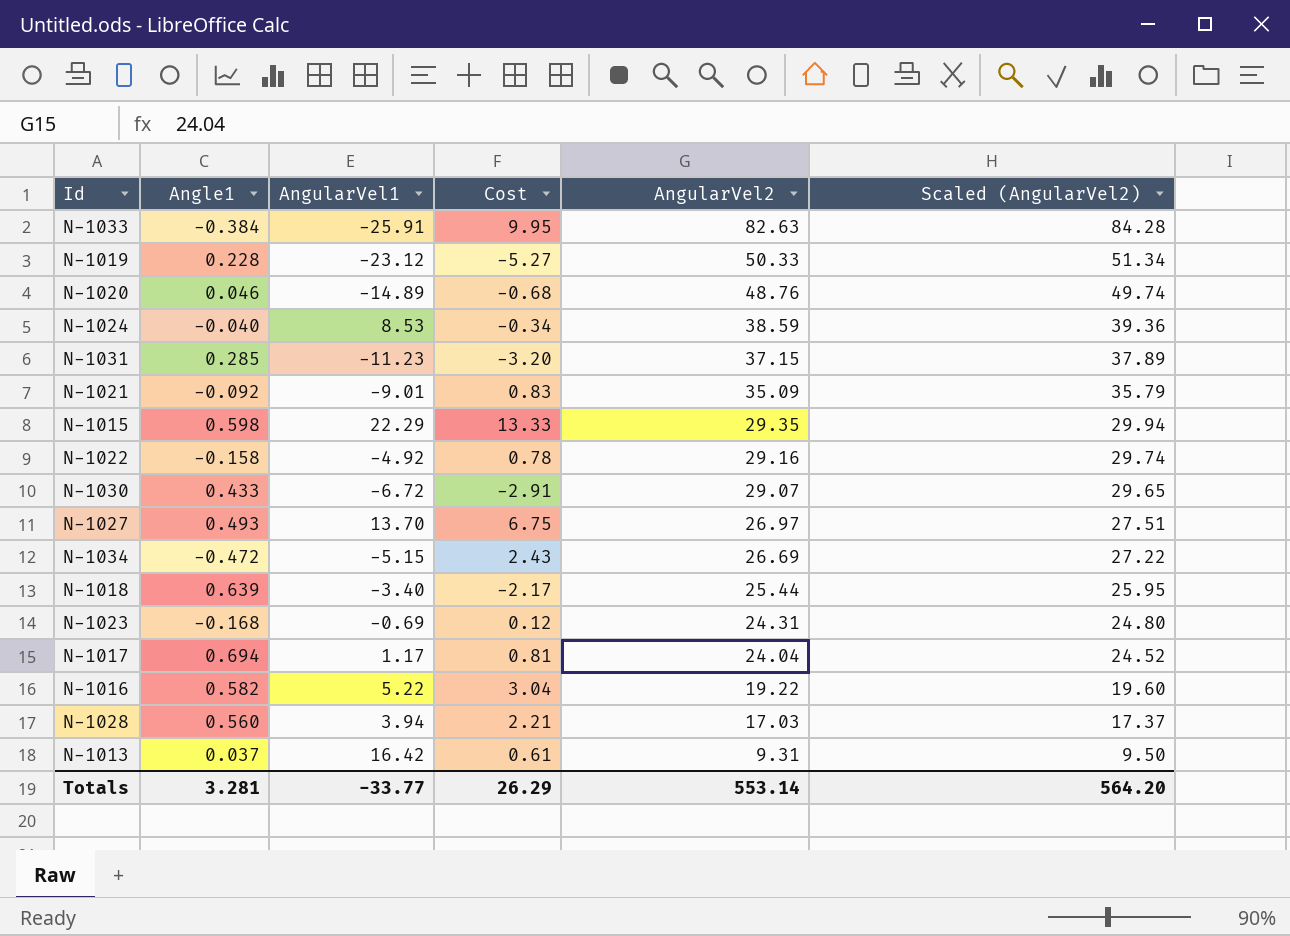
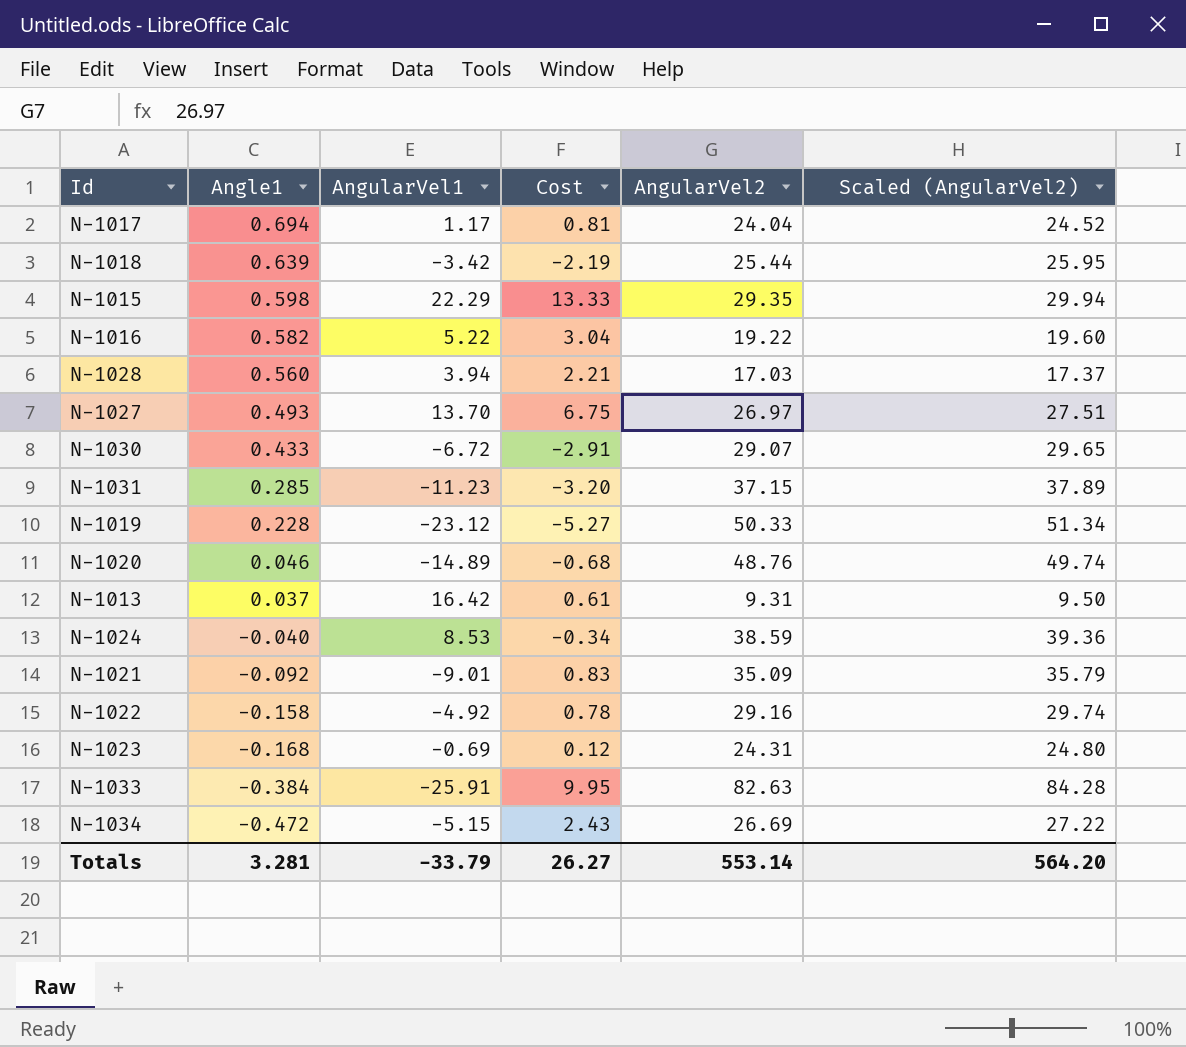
row order: AngularVel2 descending -> Angle1 descending
N-1018 | AngularVel1: -3.40 -> -3.42
N-1018 | Cost: -2.17 -> -2.19
Totals | AngularVel1: -33.77 -> -33.79
Totals | Cost: 26.29 -> 26.27

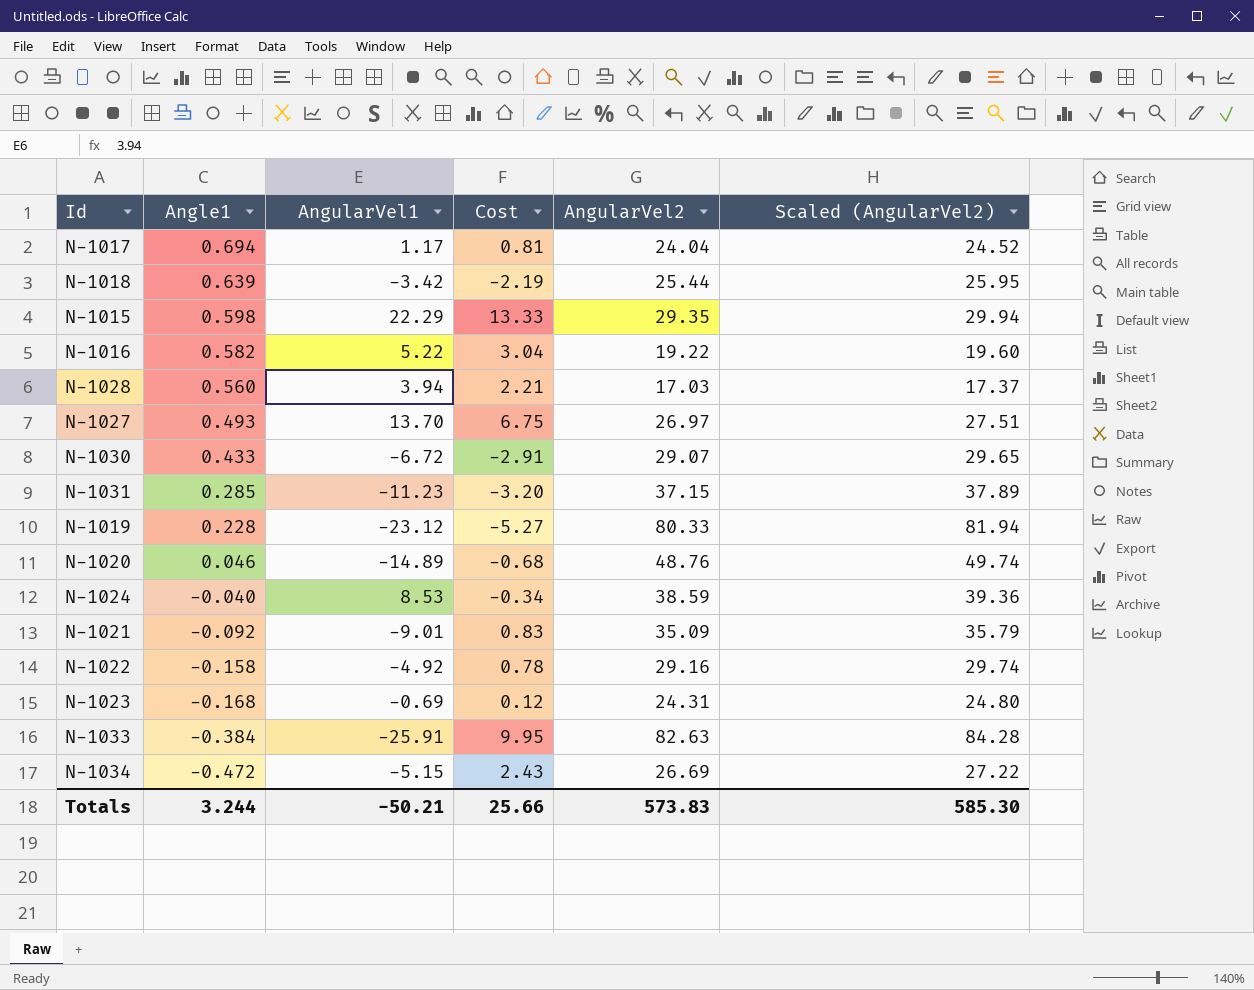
row N-1013: 0.037 | 16.42 | 0.61 | 9.31 | 9.50 -> none
N-1019 | AngularVel2: 50.33 -> 80.33
N-1019 | Scaled (AngularVel2): 51.34 -> 81.94
Totals | Angle1: 3.281 -> 3.244
Totals | AngularVel1: -33.79 -> -50.21
Totals | Cost: 26.27 -> 25.66
Totals | AngularVel2: 553.14 -> 573.83
Totals | Scaled (AngularVel2): 564.20 -> 585.30

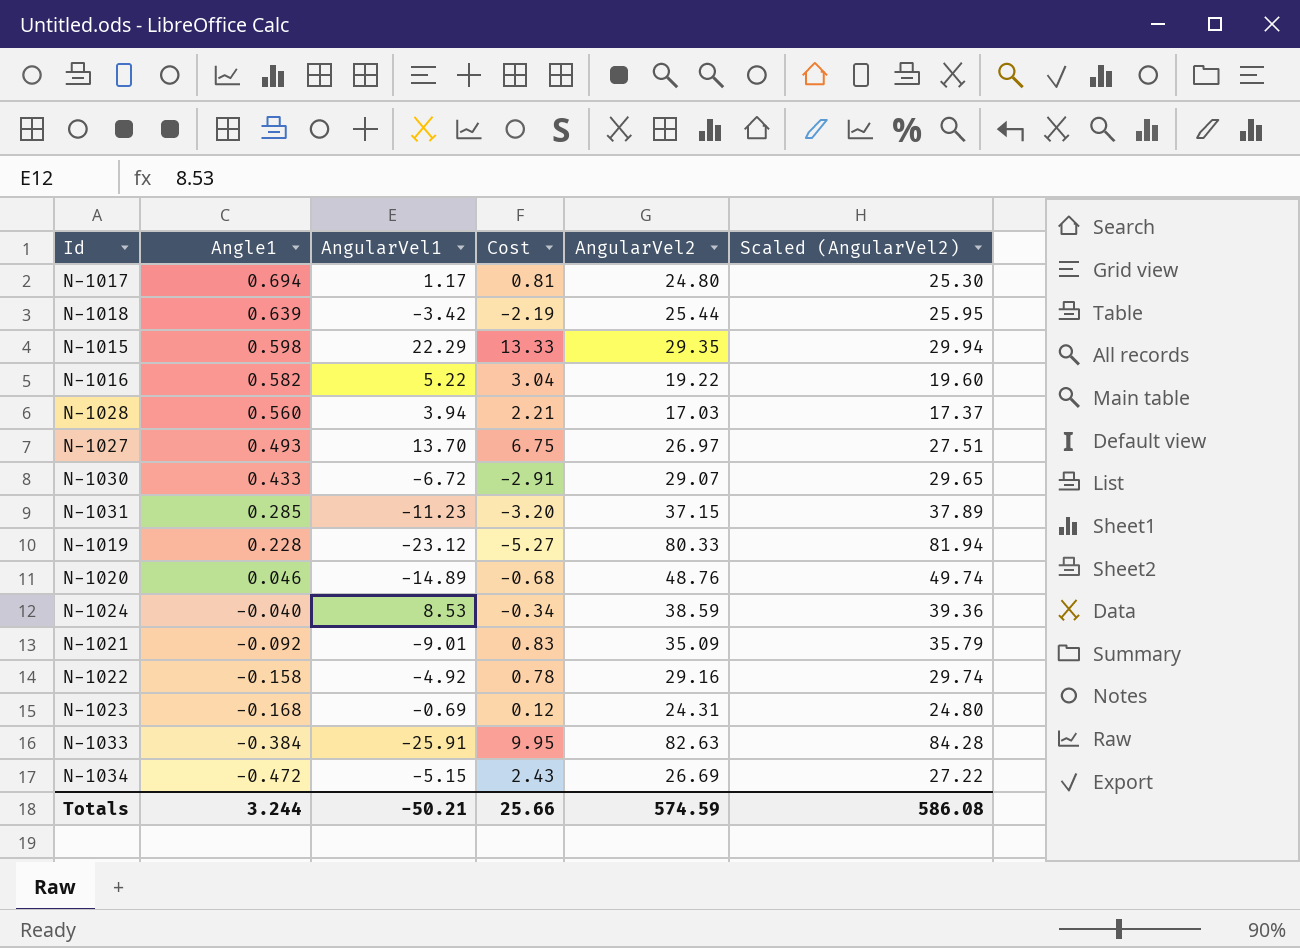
N-1017 | AngularVel2: 24.04 -> 24.80
N-1017 | Scaled (AngularVel2): 24.52 -> 25.30
Totals | AngularVel2: 573.83 -> 574.59
Totals | Scaled (AngularVel2): 585.30 -> 586.08

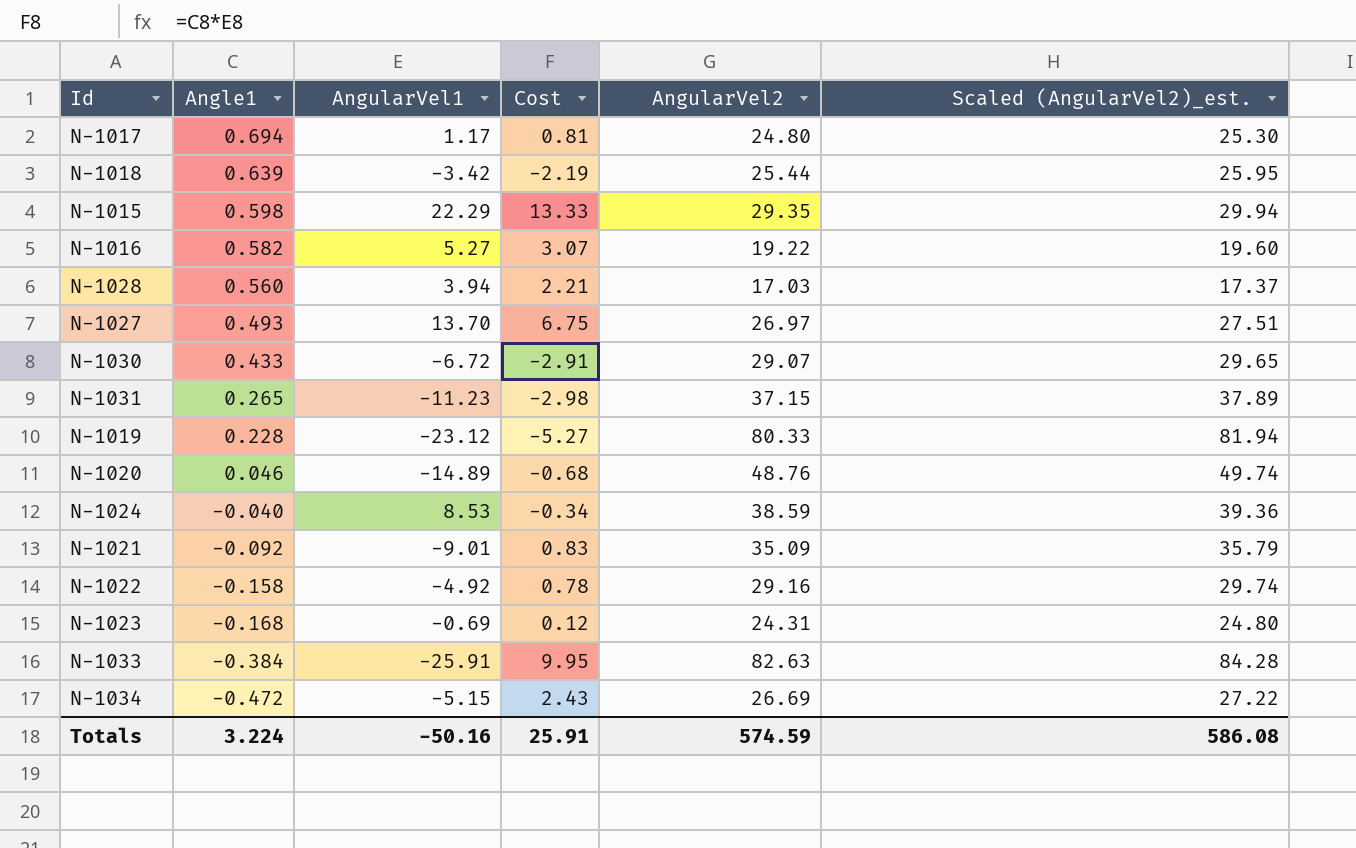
column name: Scaled (AngularVel2) -> Scaled (AngularVel2)_est.
N-1016 | AngularVel1: 5.22 -> 5.27
N-1016 | Cost: 3.04 -> 3.07
N-1031 | Angle1: 0.285 -> 0.265
N-1031 | Cost: -3.20 -> -2.98
Totals | Angle1: 3.244 -> 3.224
Totals | AngularVel1: -50.21 -> -50.16
Totals | Cost: 25.66 -> 25.91

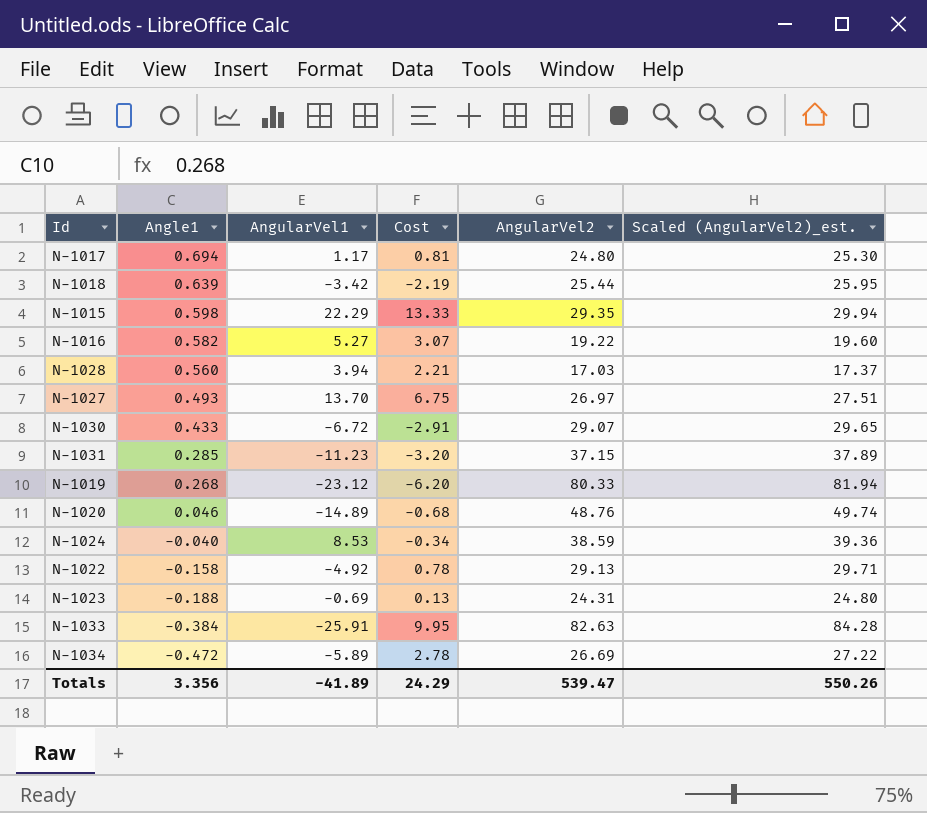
row N-1021: -0.092 | -9.01 | 0.83 | 35.09 | 35.79 -> none
N-1031 | Angle1: 0.265 -> 0.285
N-1031 | Cost: -2.98 -> -3.20
N-1019 | Angle1: 0.228 -> 0.268
N-1019 | Cost: -5.27 -> -6.20
N-1022 | AngularVel2: 29.16 -> 29.13
N-1022 | Scaled (AngularVel2)_est.: 29.74 -> 29.71
N-1023 | Angle1: -0.168 -> -0.188
N-1023 | Cost: 0.12 -> 0.13
N-1034 | AngularVel1: -5.15 -> -5.89
N-1034 | Cost: 2.43 -> 2.78
Totals | Angle1: 3.224 -> 3.356
Totals | AngularVel1: -50.16 -> -41.89
Totals | Cost: 25.91 -> 24.29
Totals | AngularVel2: 574.59 -> 539.47
Totals | Scaled (AngularVel2)_est.: 586.08 -> 550.26

